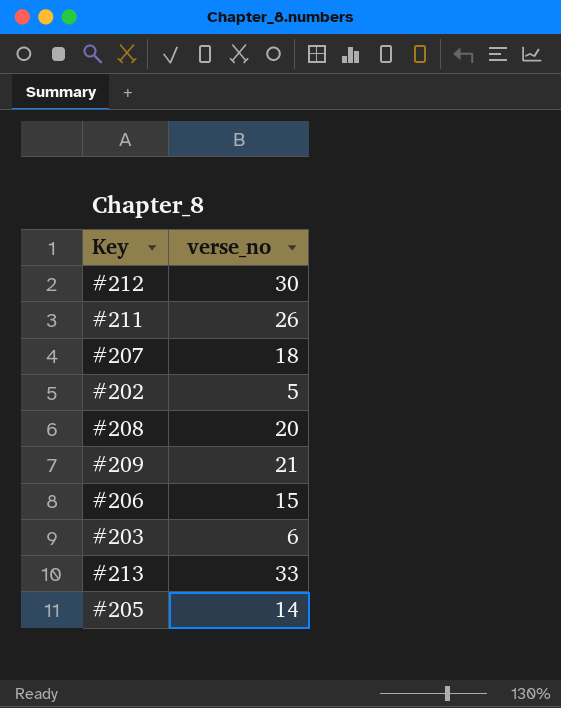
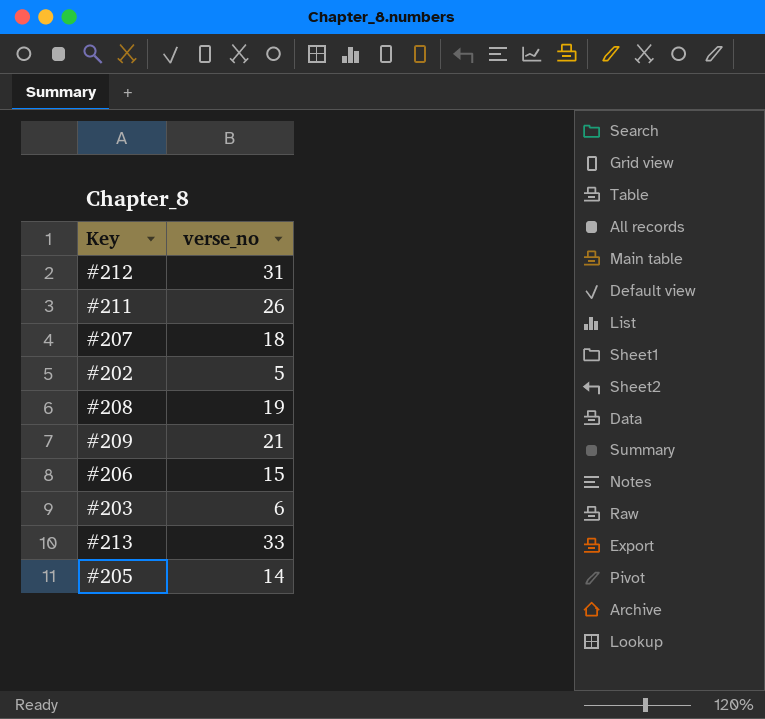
#212 | verse_no: 30 -> 31
#208 | verse_no: 20 -> 19

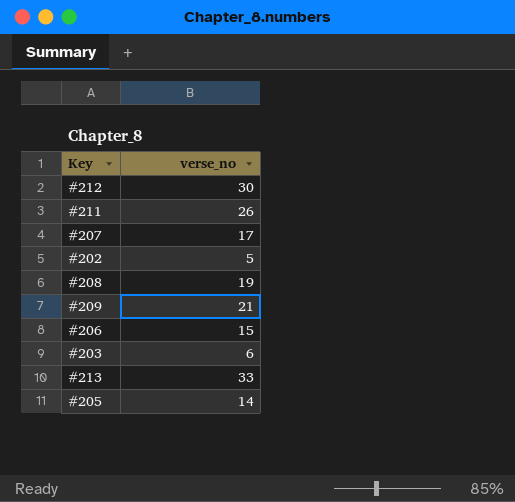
#212 | verse_no: 31 -> 30
#207 | verse_no: 18 -> 17

